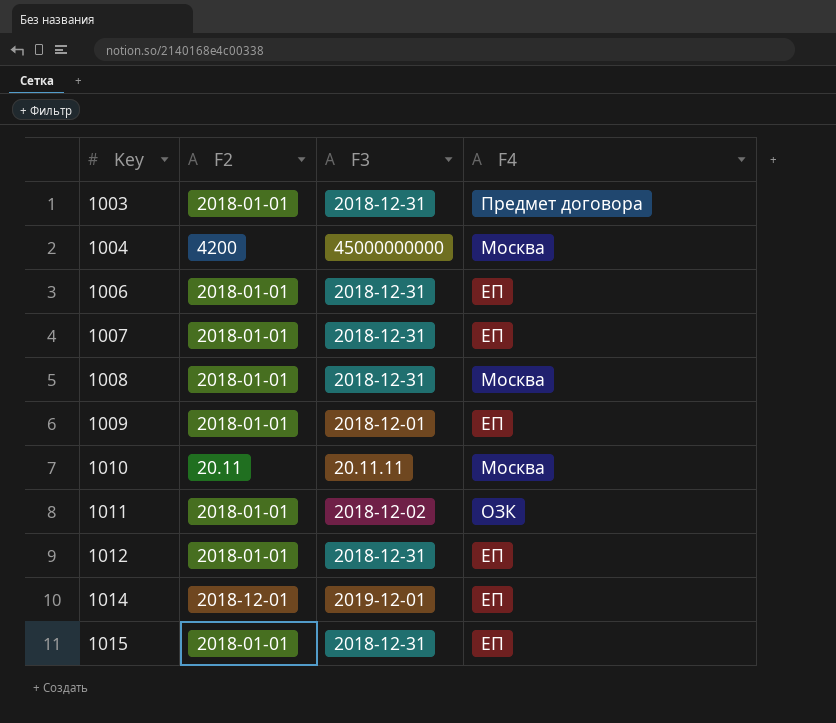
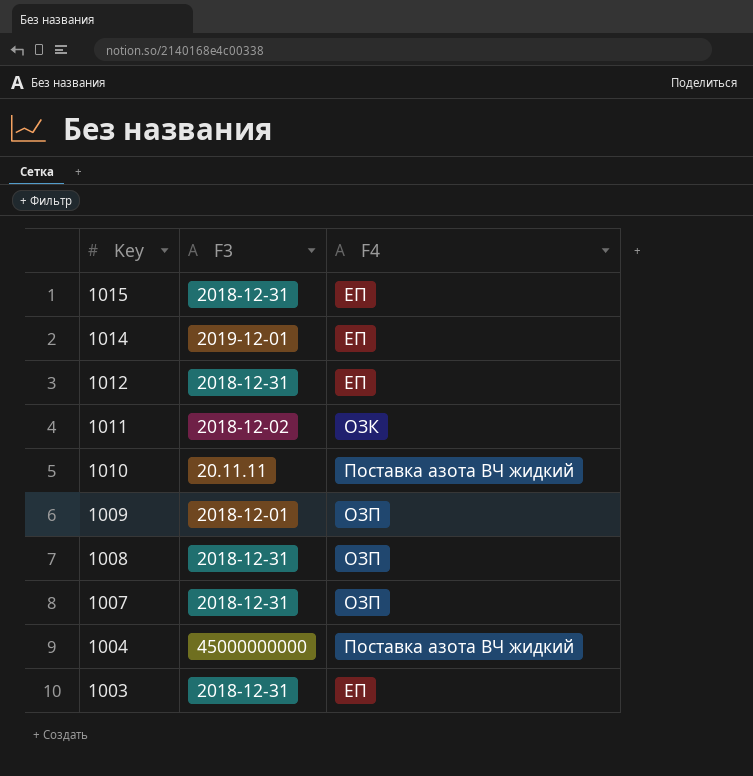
row order: Key ascending -> Key descending
column F2 | position: 2 -> none
row 1006: 2018-01-01 | 2018-12-31 | ЕП -> none
1010 | F4: Москва -> Поставка азота ВЧ жидкий
1009 | F4: ЕП -> ОЗП
1008 | F4: Москва -> ОЗП
1007 | F4: ЕП -> ОЗП
1004 | F4: Москва -> Поставка азота ВЧ жидкий
1003 | F4: Предмет договора -> ЕП

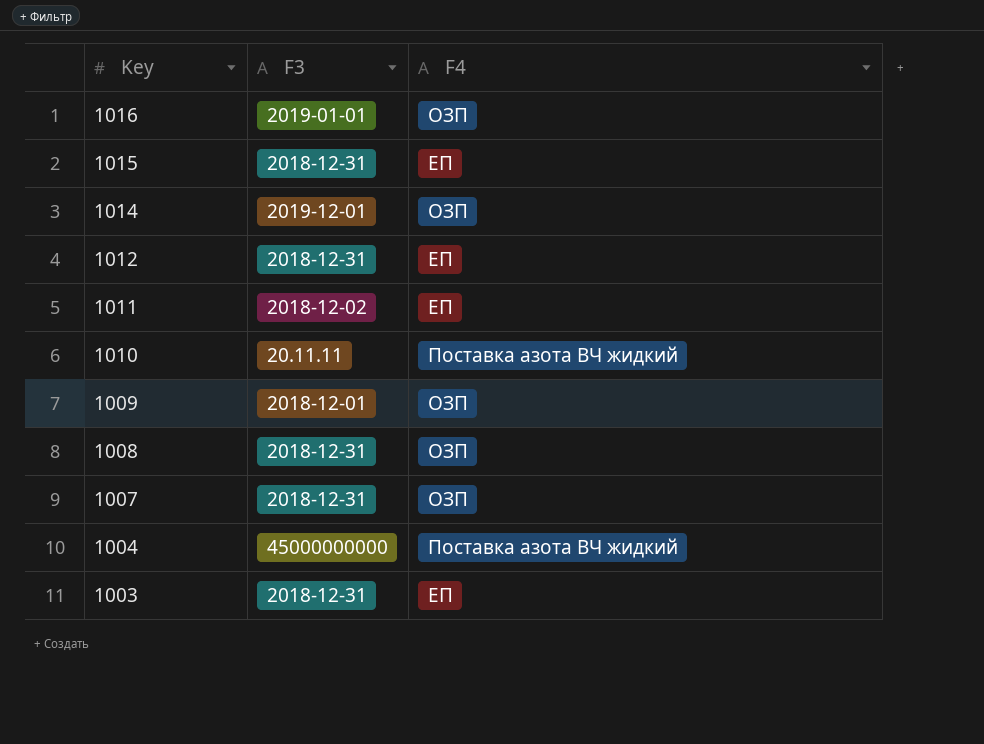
row 1016: none -> 2019-01-01 | ОЗП
1014 | F4: ЕП -> ОЗП
1011 | F4: ОЗК -> ЕП

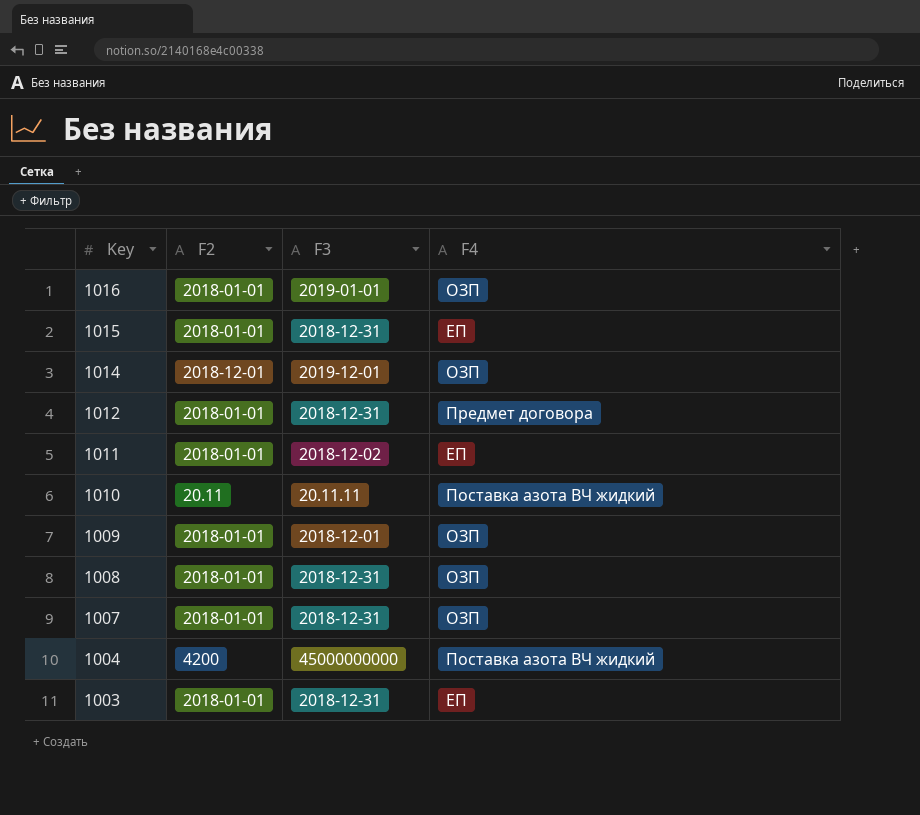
column F2 | position: none -> 2
1012 | F4: ЕП -> Предмет договора

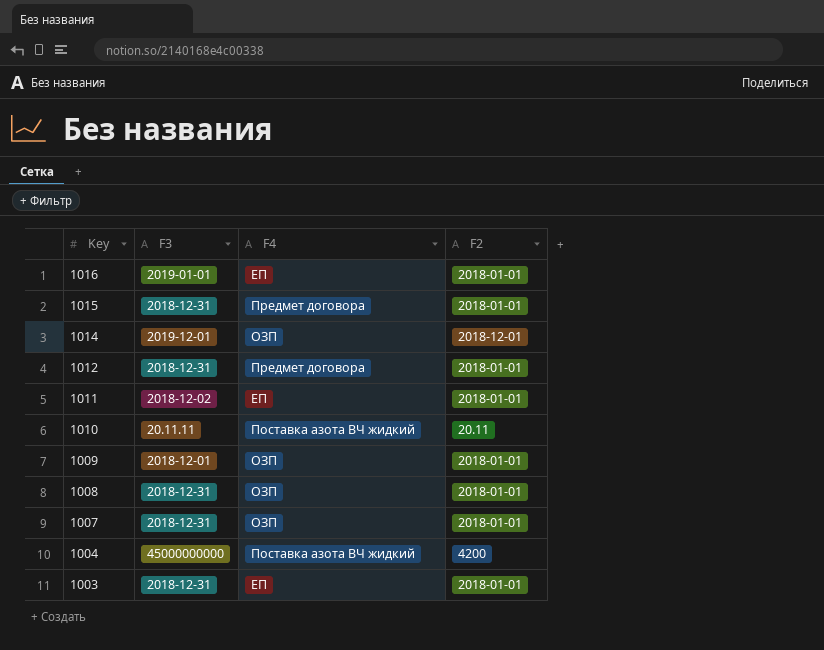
column F2 | position: 2 -> 4
1016 | F4: ОЗП -> ЕП
1015 | F4: ЕП -> Предмет договора

